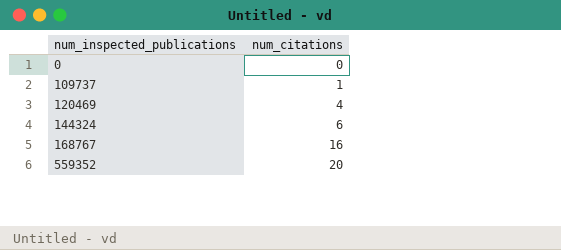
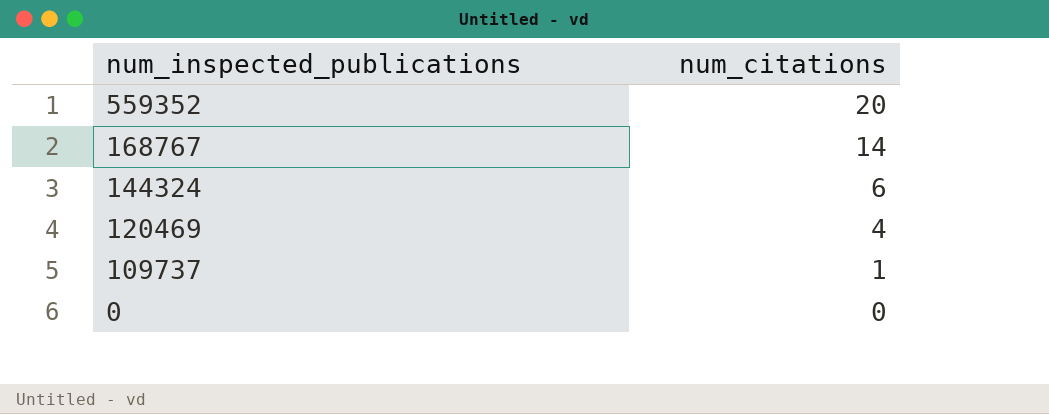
row order: num_inspected_publications ascending -> num_inspected_publications descending
168767 | num_citations: 16 -> 14

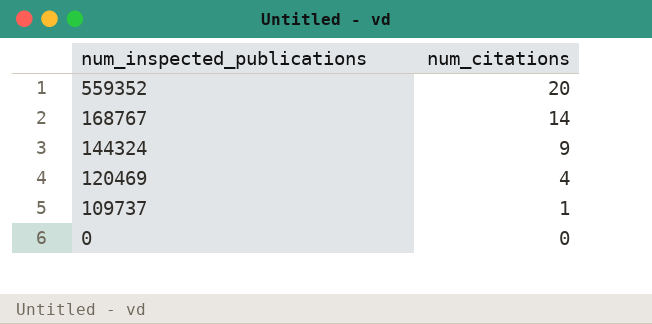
144324 | num_citations: 6 -> 9

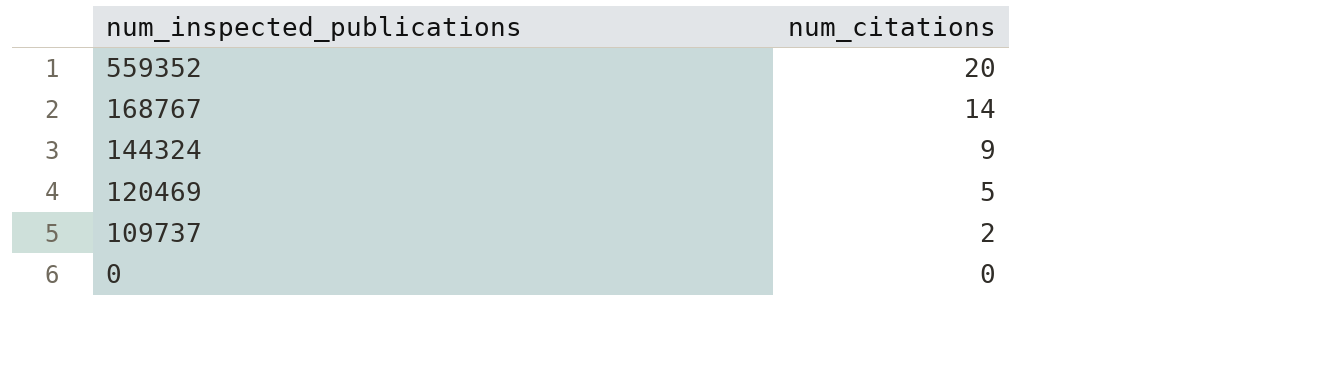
120469 | num_citations: 4 -> 5
109737 | num_citations: 1 -> 2

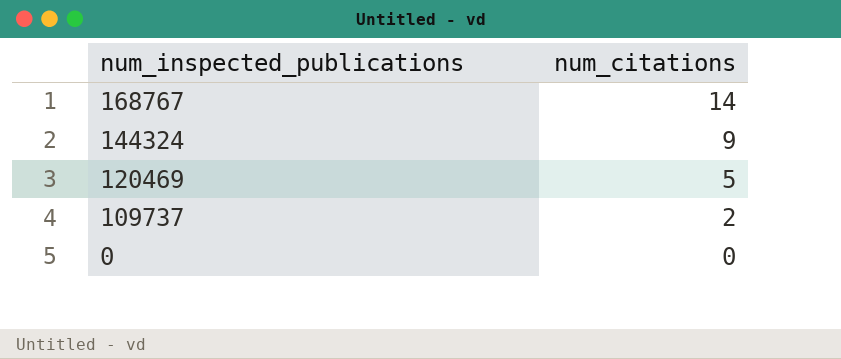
row 559352: 20 -> none

